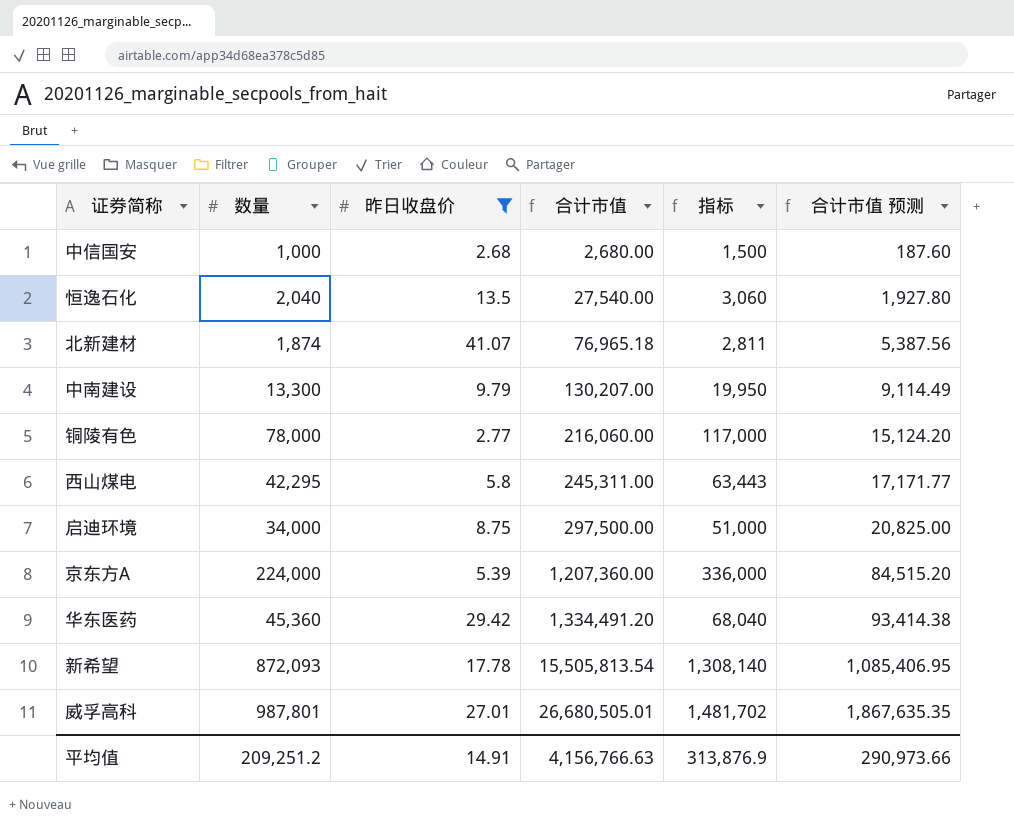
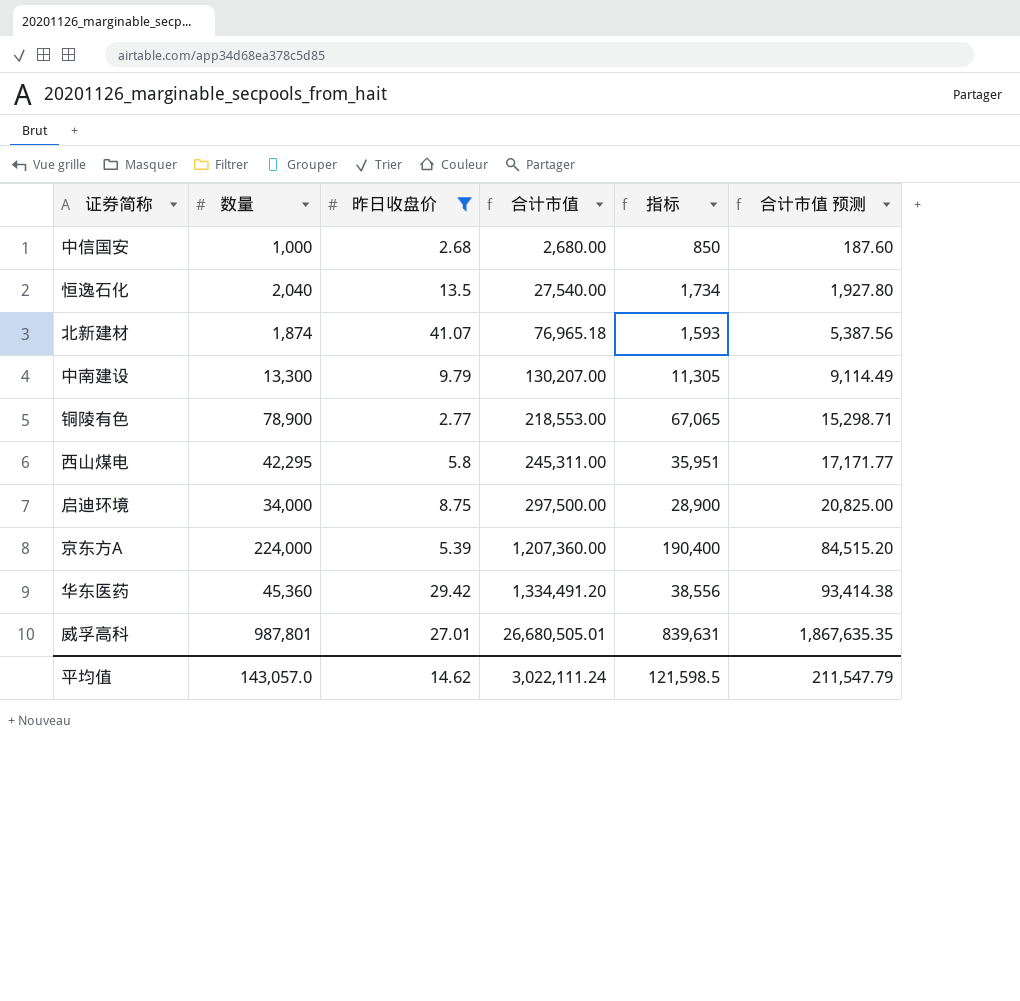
column 指标 | formula: [数量] * 1.5 -> [数量] * 0.85
row 新希望: 872,093 | 17.78 | 15,505,813.54 | 1,308,140 | 1,085,406.95 -> none
铜陵有色 | 数量: 78,000 -> 78,900
铜陵有色 | 合计市值: 216,060.00 -> 218,553.00
铜陵有色 | 合计市值 预测: 15,124.20 -> 15,298.71
平均值 | 数量: 209,251.2 -> 143,057.0
平均值 | 昨日收盘价: 14.91 -> 14.62
平均值 | 合计市值: 4,156,766.63 -> 3,022,111.24
平均值 | 指标: 313,876.9 -> 121,598.5
平均值 | 合计市值 预测: 290,973.66 -> 211,547.79

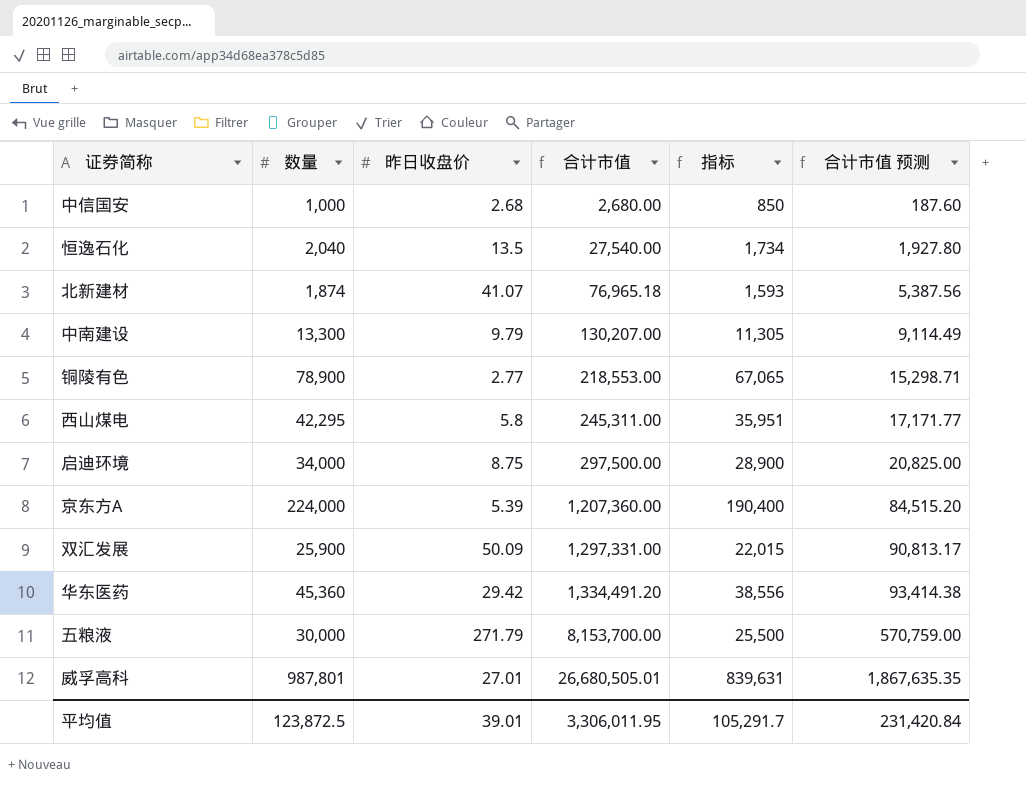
filter: 昨日收盘价 <= 41.07 -> none
平均值 | 数量: 143,057.0 -> 123,872.5
平均值 | 昨日收盘价: 14.62 -> 39.01
平均值 | 合计市值: 3,022,111.24 -> 3,306,011.95
平均值 | 指标: 121,598.5 -> 105,291.7
平均值 | 合计市值 预测: 211,547.79 -> 231,420.84

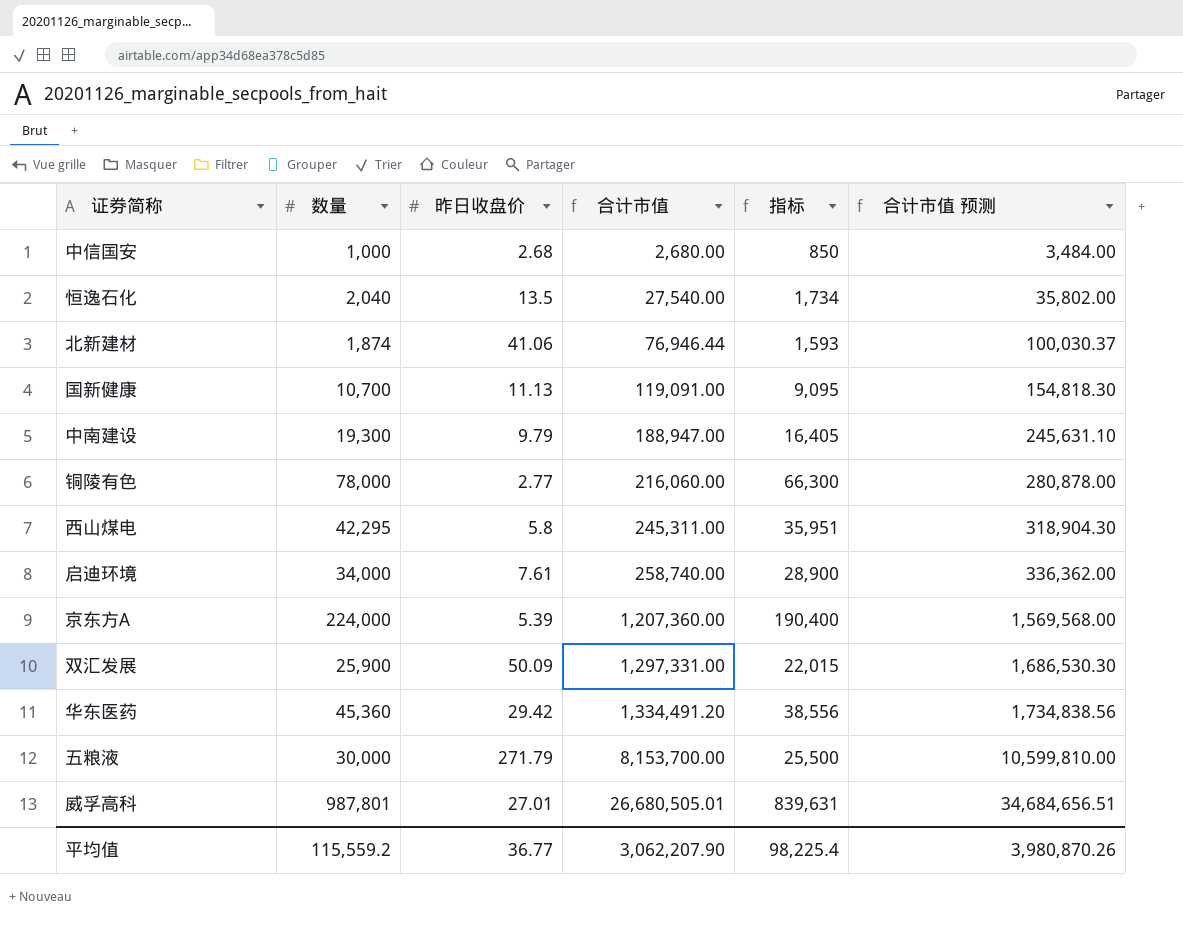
column 合计市值 预测 | formula: [合计市值] * 0.07 -> [合计市值] * 1.3
北新建材 | 昨日收盘价: 41.07 -> 41.06
北新建材 | 合计市值: 76,965.18 -> 76,946.44
row 国新健康: none -> 10,700 | 11.13 | 119,091.00 | 9,095 | 154,818.30
中南建设 | 数量: 13,300 -> 19,300
中南建设 | 合计市值: 130,207.00 -> 188,947.00
中南建设 | 指标: 11,305 -> 16,405
铜陵有色 | 数量: 78,900 -> 78,000
铜陵有色 | 合计市值: 218,553.00 -> 216,060.00
铜陵有色 | 指标: 67,065 -> 66,300
启迪环境 | 昨日收盘价: 8.75 -> 7.61
启迪环境 | 合计市值: 297,500.00 -> 258,740.00
平均值 | 数量: 123,872.5 -> 115,559.2
平均值 | 昨日收盘价: 39.01 -> 36.77
平均值 | 合计市值: 3,306,011.95 -> 3,062,207.90
平均值 | 指标: 105,291.7 -> 98,225.4
平均值 | 合计市值 预测: 231,420.84 -> 3,980,870.26

